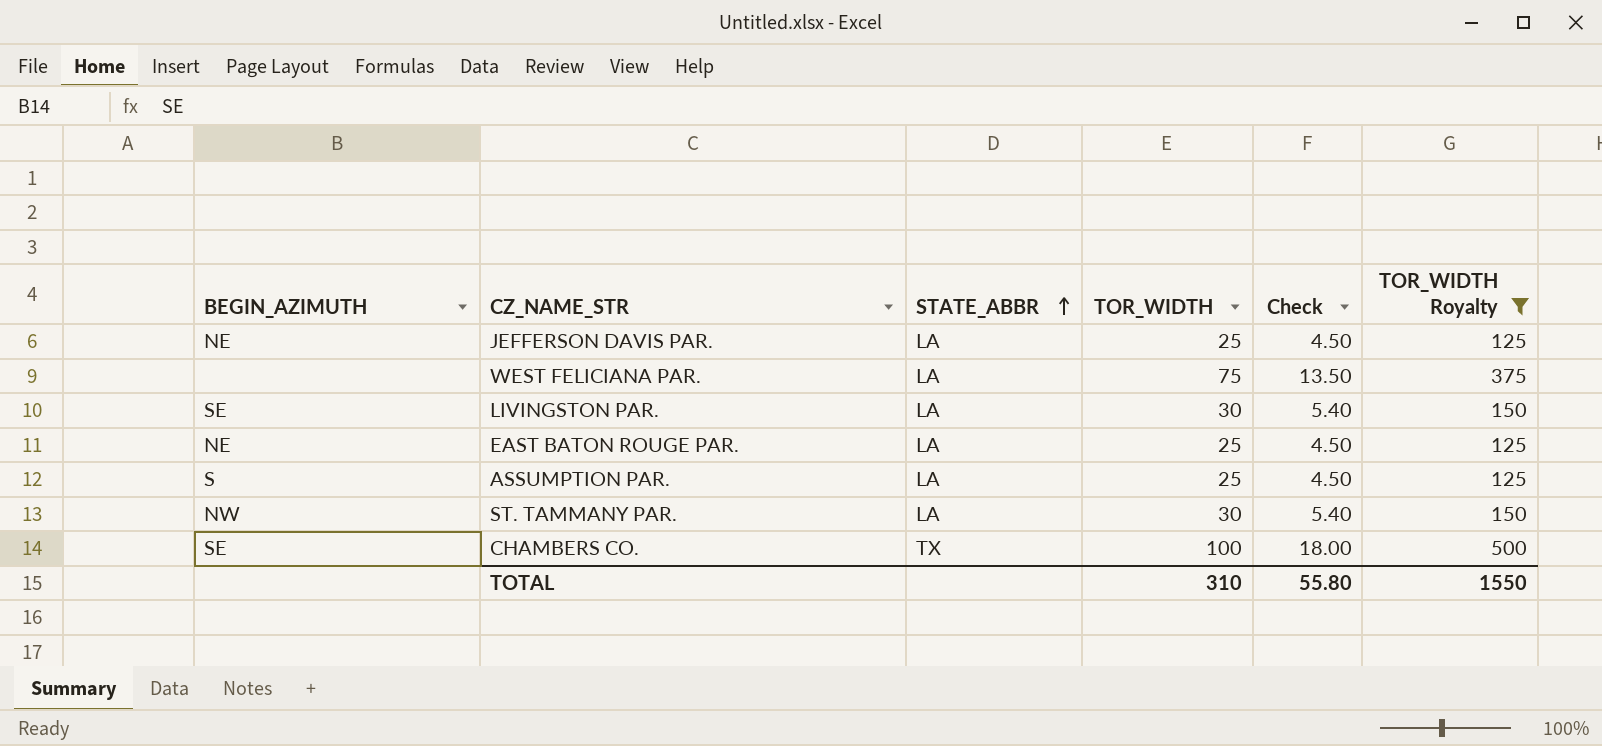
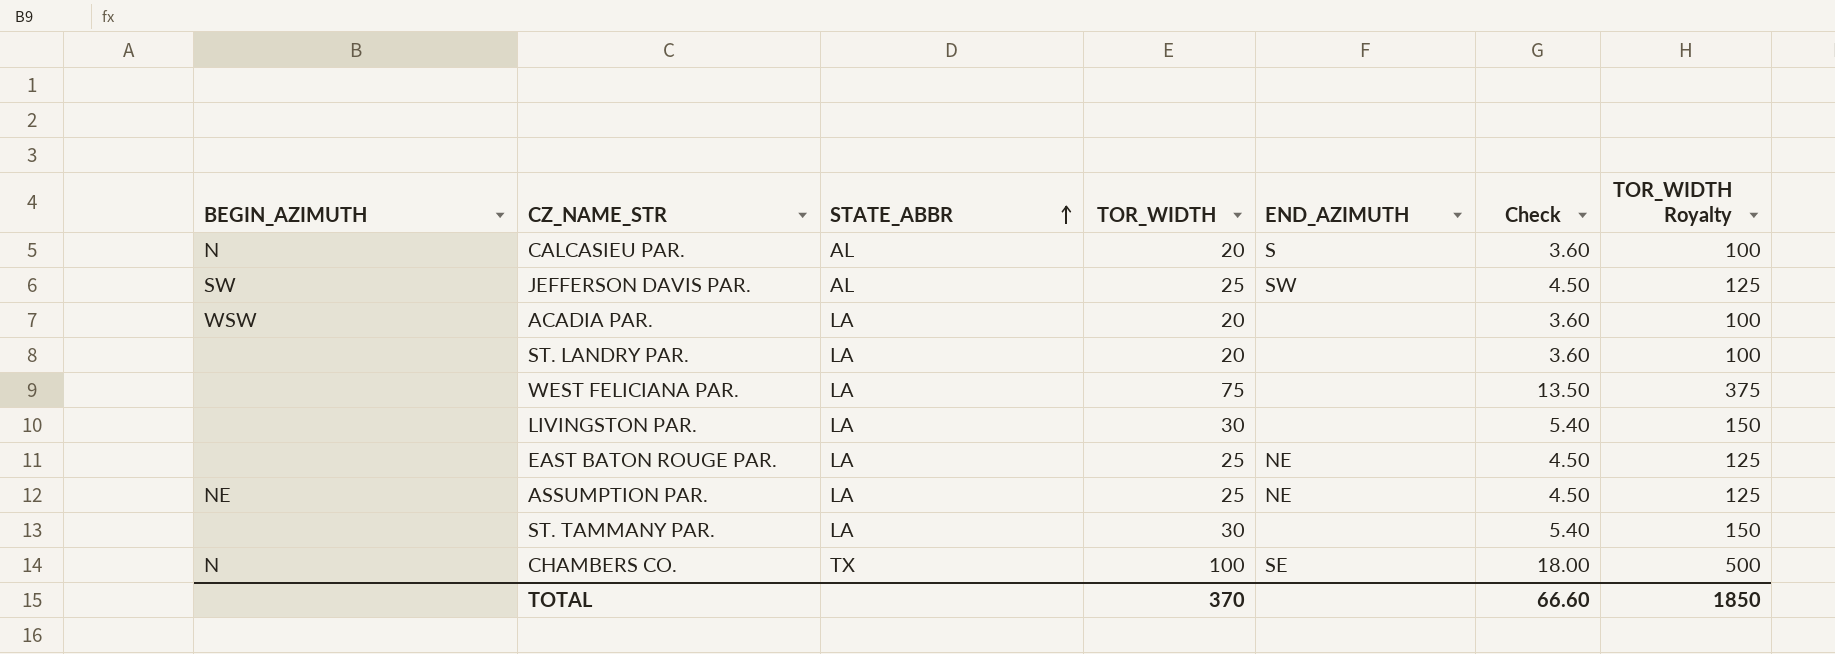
filter: TOR_WIDTH Royalty != 100 -> none
column END_AZIMUTH | position: none -> 5
JEFFERSON DAVIS PAR. | BEGIN_AZIMUTH: NE -> SW
JEFFERSON DAVIS PAR. | STATE_ABBR: LA -> AL
LIVINGSTON PAR. | BEGIN_AZIMUTH: SE -> none
EAST BATON ROUGE PAR. | BEGIN_AZIMUTH: NE -> none
ASSUMPTION PAR. | BEGIN_AZIMUTH: S -> NE
ST. TAMMANY PAR. | BEGIN_AZIMUTH: NW -> none
CHAMBERS CO. | BEGIN_AZIMUTH: SE -> N
TOTAL | TOR_WIDTH: 310 -> 370
TOTAL | Check: 55.80 -> 66.60
TOTAL | TOR_WIDTH Royalty: 1550 -> 1850

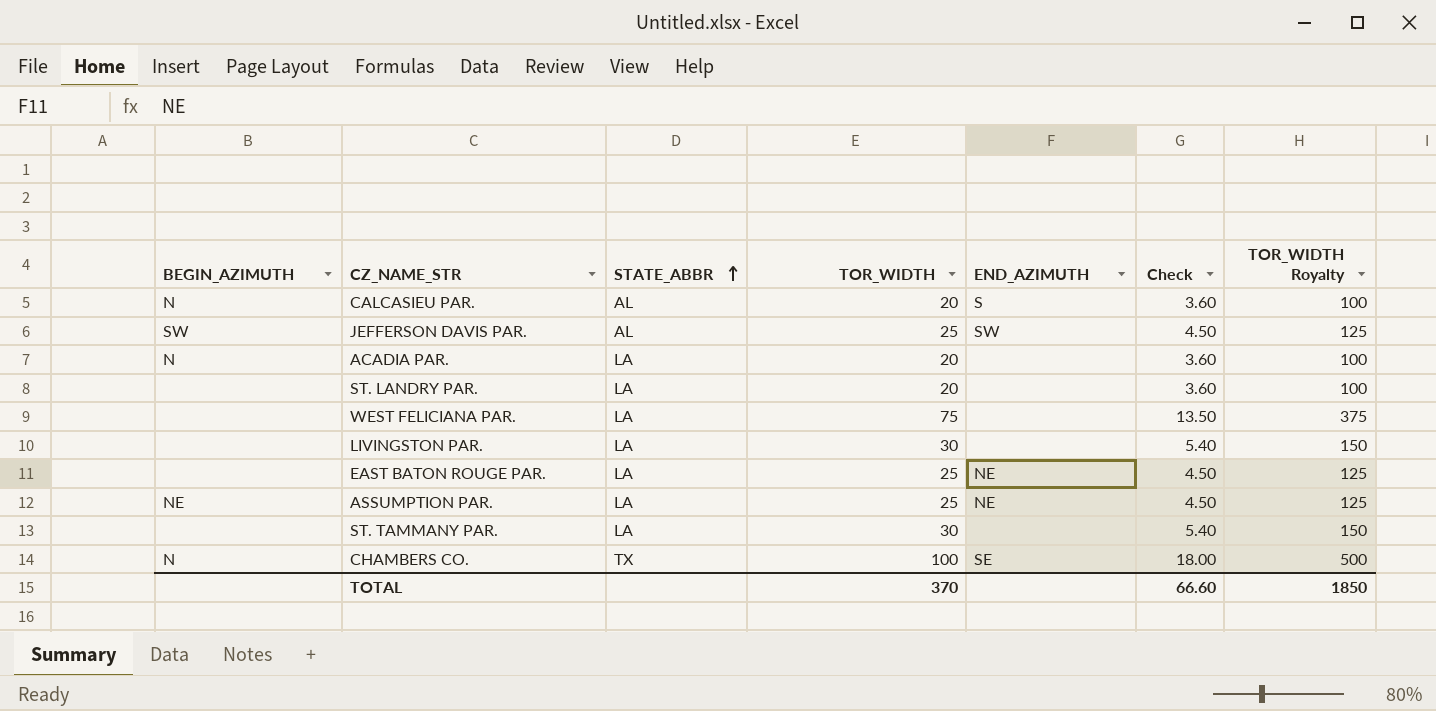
ACADIA PAR. | BEGIN_AZIMUTH: WSW -> N

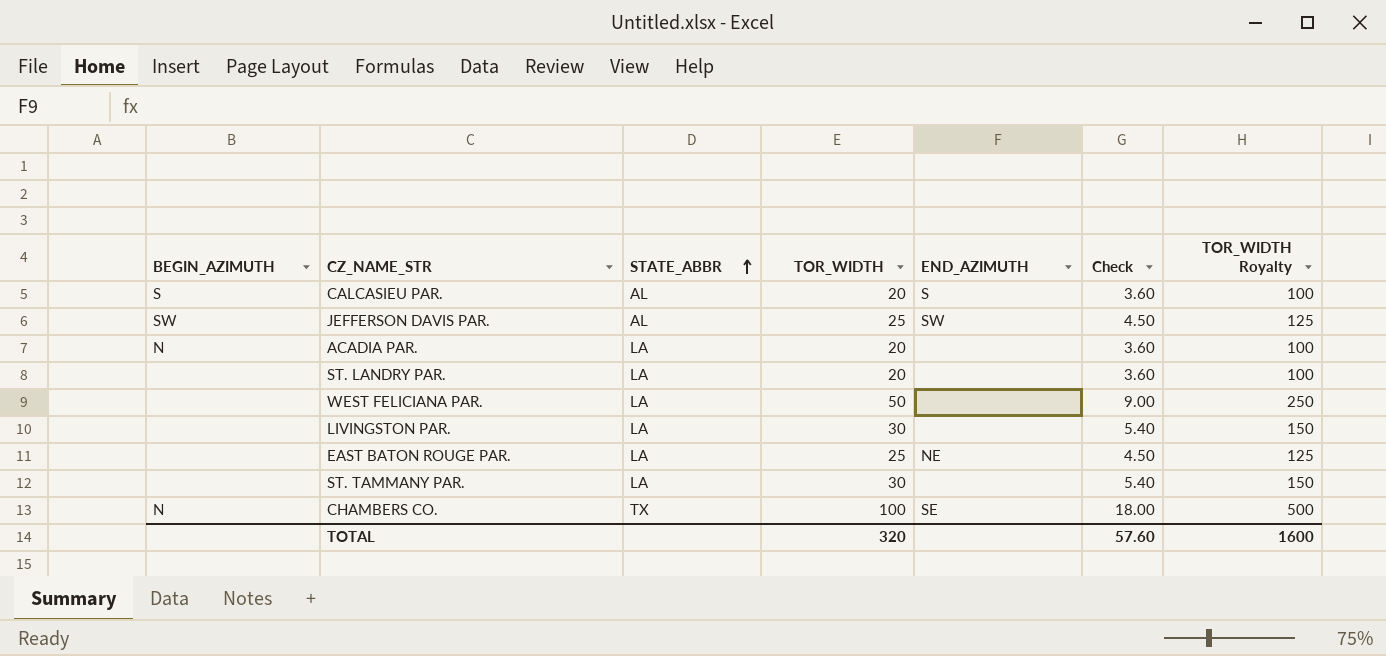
row ASSUMPTION PAR.: NE | LA | 25 | NE | 4.50 | 125 -> none
CALCASIEU PAR. | BEGIN_AZIMUTH: N -> S
WEST FELICIANA PAR. | TOR_WIDTH: 75 -> 50
WEST FELICIANA PAR. | Check: 13.50 -> 9.00
WEST FELICIANA PAR. | TOR_WIDTH Royalty: 375 -> 250
TOTAL | TOR_WIDTH: 370 -> 320
TOTAL | Check: 66.60 -> 57.60
TOTAL | TOR_WIDTH Royalty: 1850 -> 1600

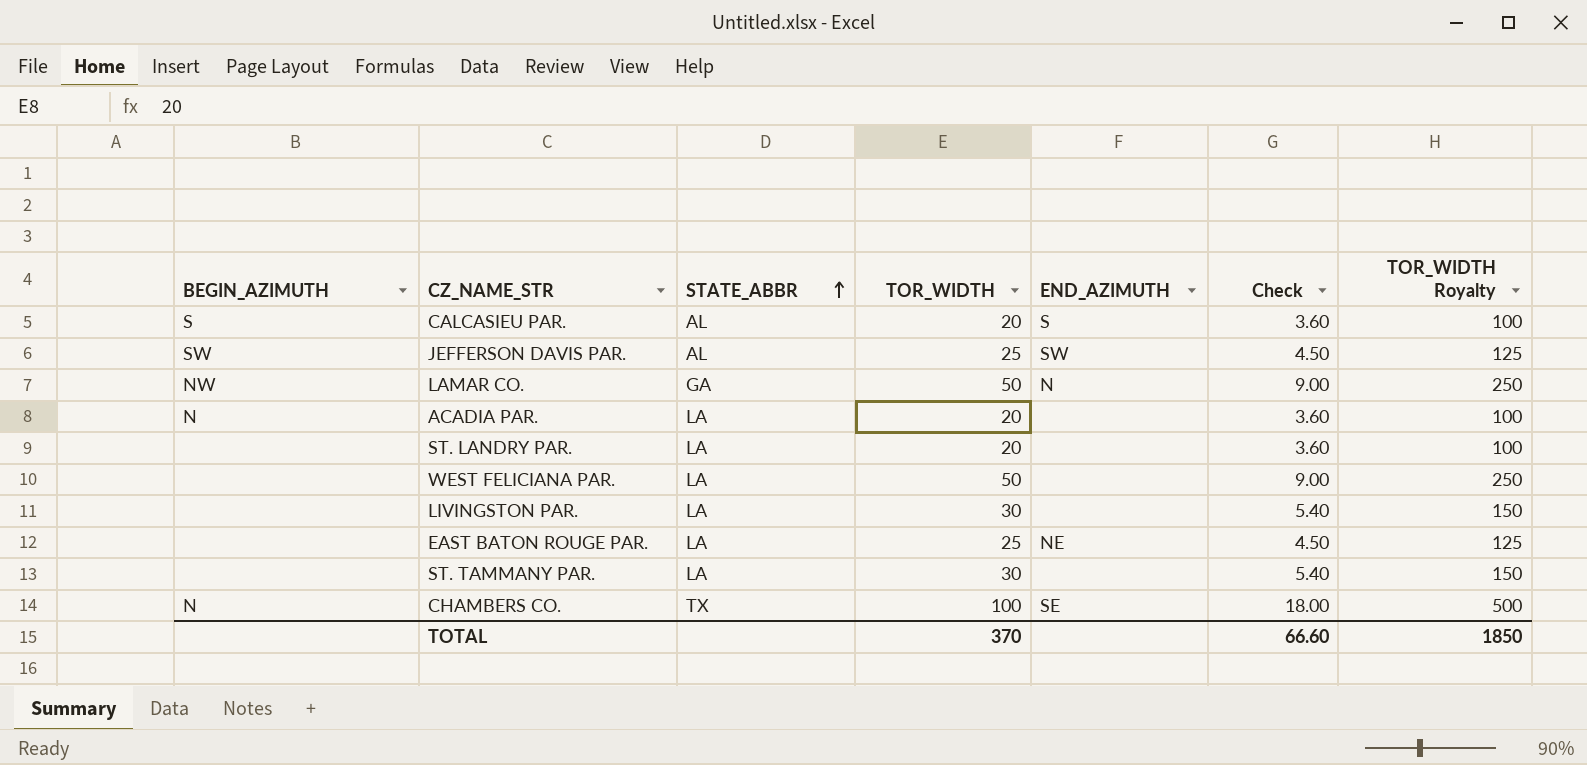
row LAMAR CO.: none -> NW | GA | 50 | N | 9.00 | 250
TOTAL | TOR_WIDTH: 320 -> 370
TOTAL | Check: 57.60 -> 66.60
TOTAL | TOR_WIDTH Royalty: 1600 -> 1850

